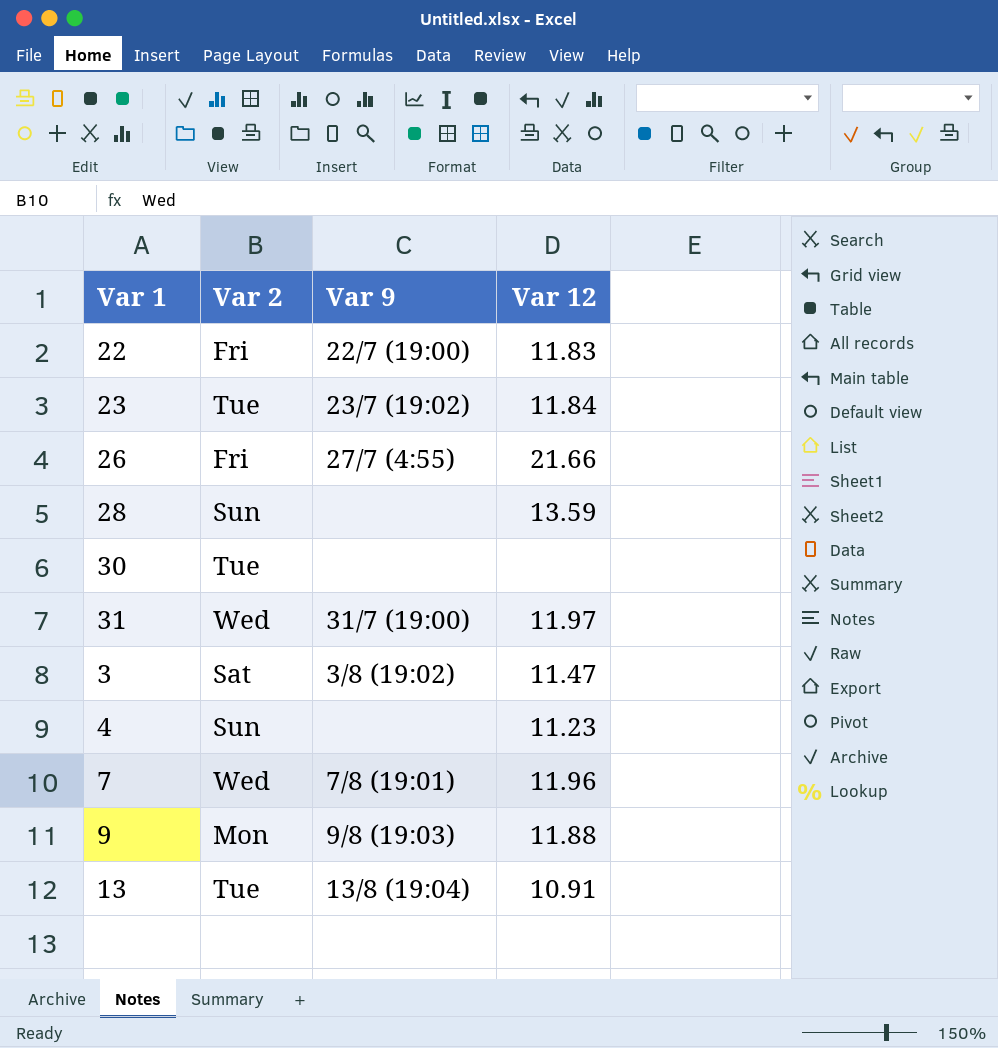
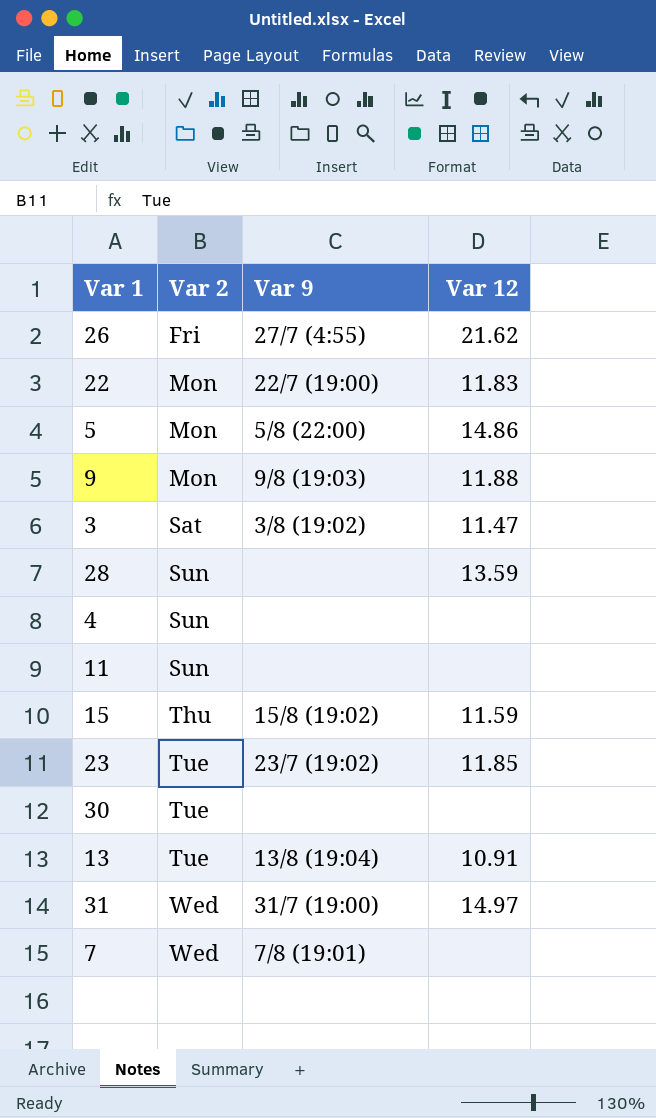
row order: none -> Var 2 ascending
26 | Var 12: 21.66 -> 21.62
22 | Var 2: Fri -> Mon
row 5: none -> Mon | 5/8 (22:00) | 14.86
4 | Var 12: 11.23 -> none
row 11: none -> Sun | none | none
row 15: none -> Thu | 15/8 (19:02) | 11.59
23 | Var 12: 11.84 -> 11.85
31 | Var 12: 11.97 -> 14.97
7 | Var 12: 11.96 -> none

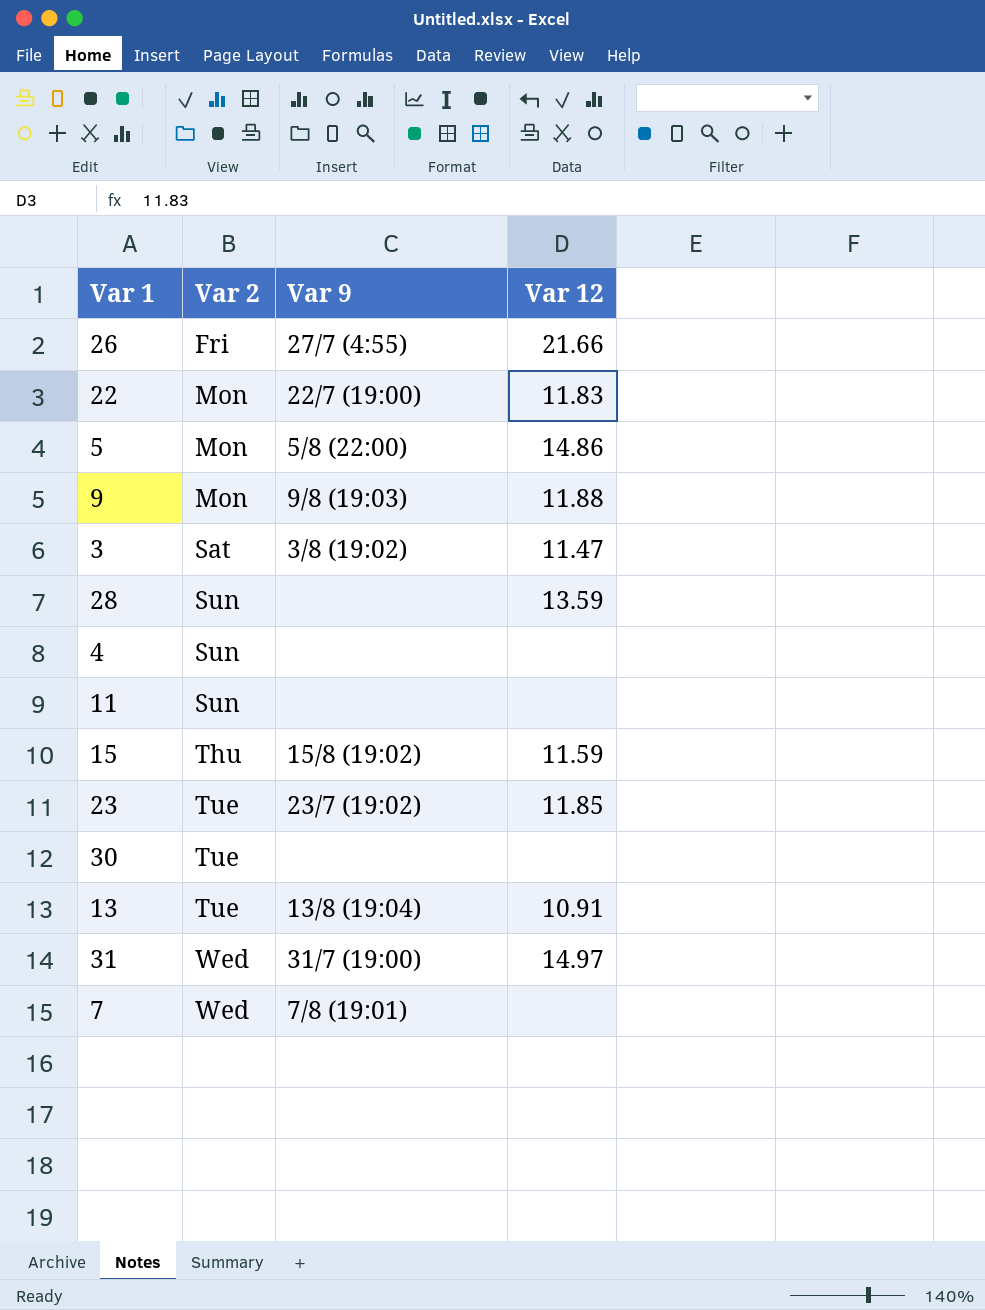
26 | Var 12: 21.62 -> 21.66

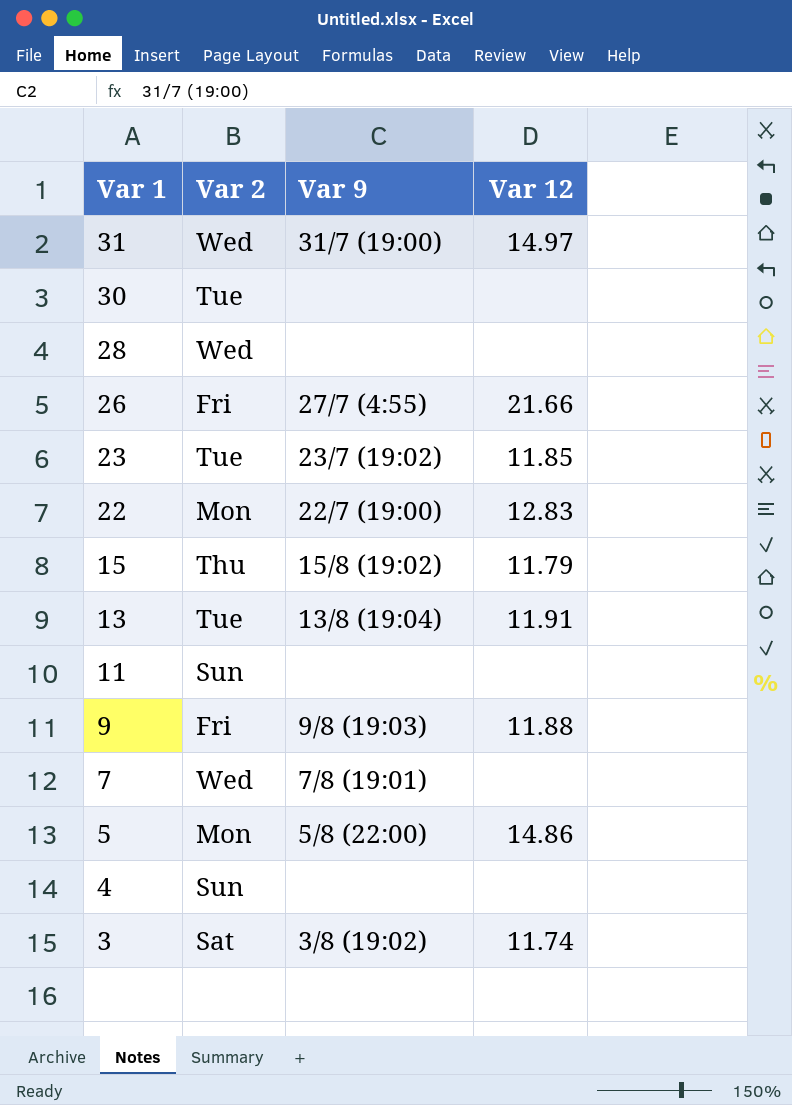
row order: Var 2 ascending -> Var 1 descending
28 | Var 2: Sun -> Wed
28 | Var 12: 13.59 -> none
22 | Var 12: 11.83 -> 12.83
15 | Var 12: 11.59 -> 11.79
13 | Var 12: 10.91 -> 11.91
9 | Var 2: Mon -> Fri
3 | Var 12: 11.47 -> 11.74

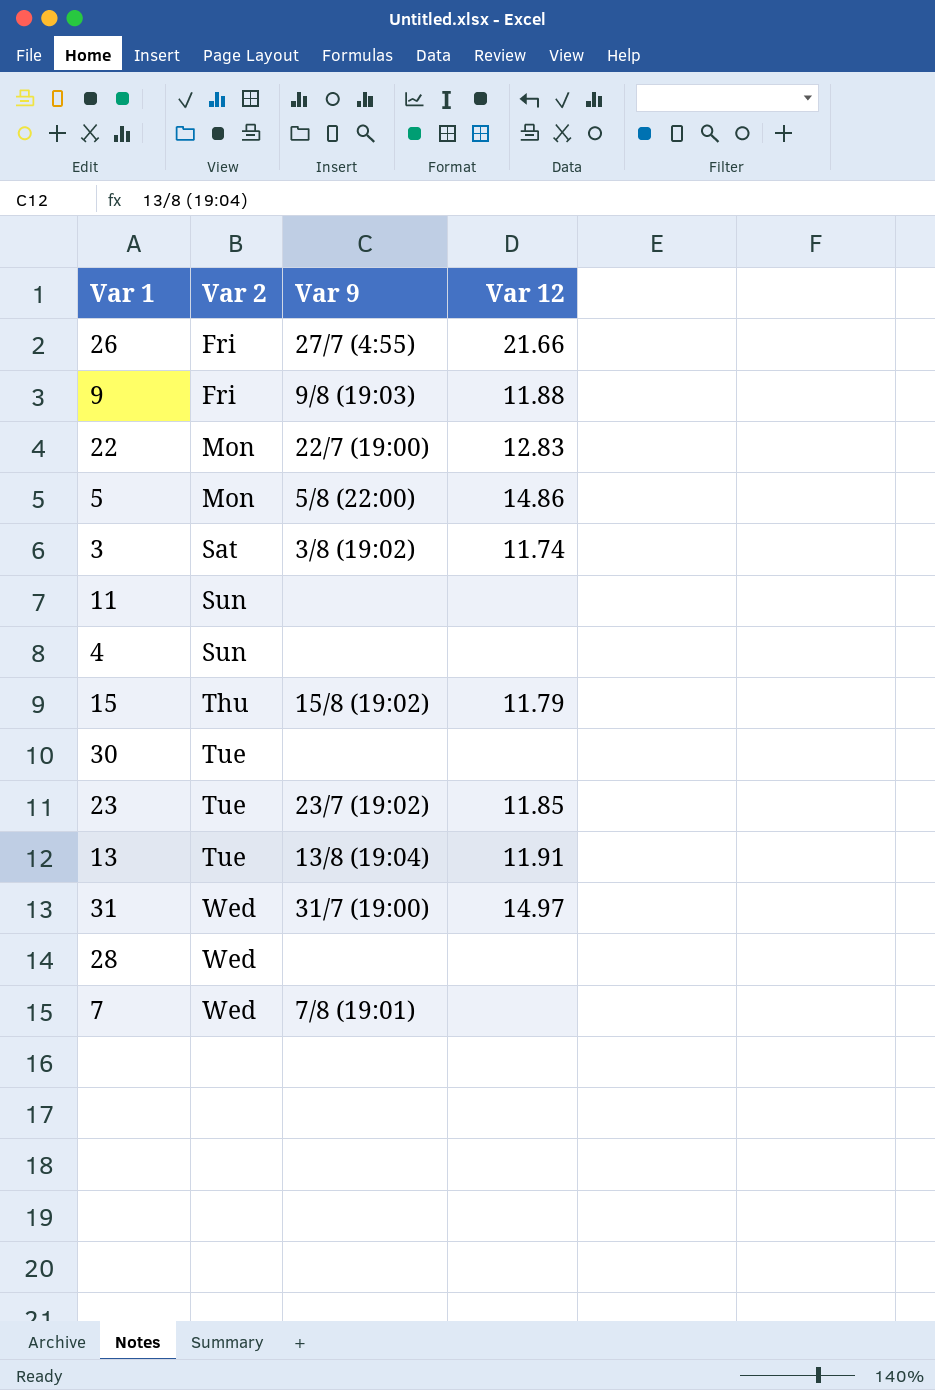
row order: Var 1 descending -> Var 2 ascending

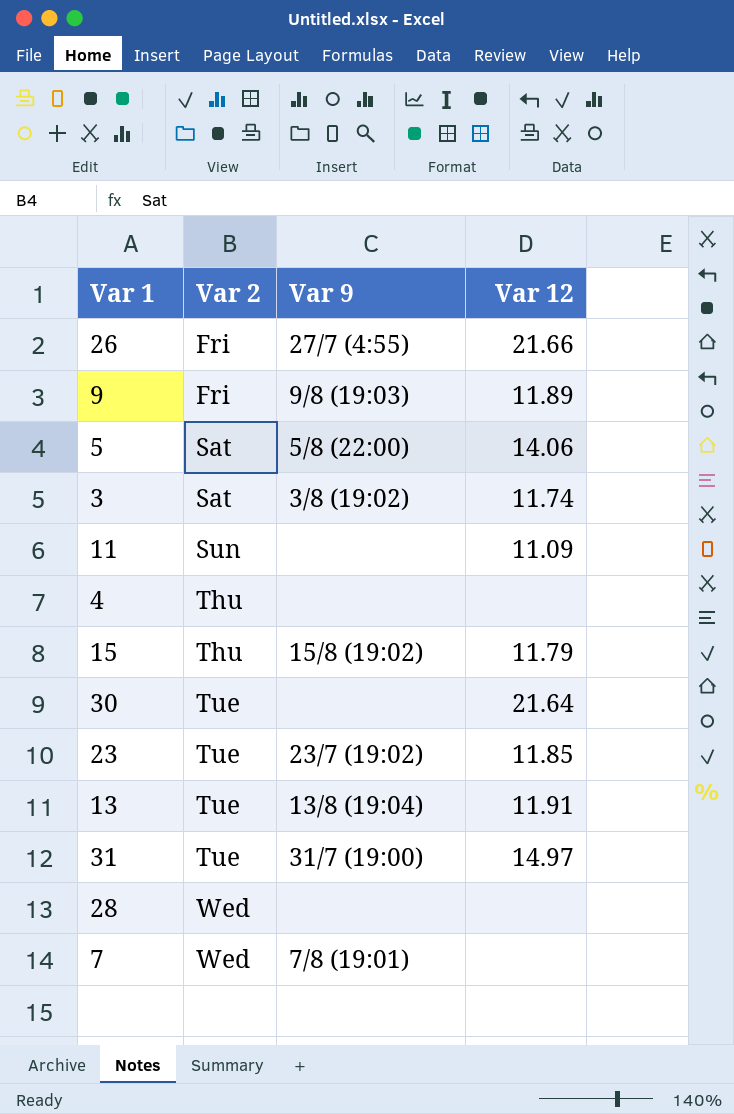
row 22: Mon | 22/7 (19:00) | 12.83 -> none
9 | Var 12: 11.88 -> 11.89
5 | Var 2: Mon -> Sat
5 | Var 12: 14.86 -> 14.06
11 | Var 12: none -> 11.09
4 | Var 2: Sun -> Thu
30 | Var 12: none -> 21.64
31 | Var 2: Wed -> Tue

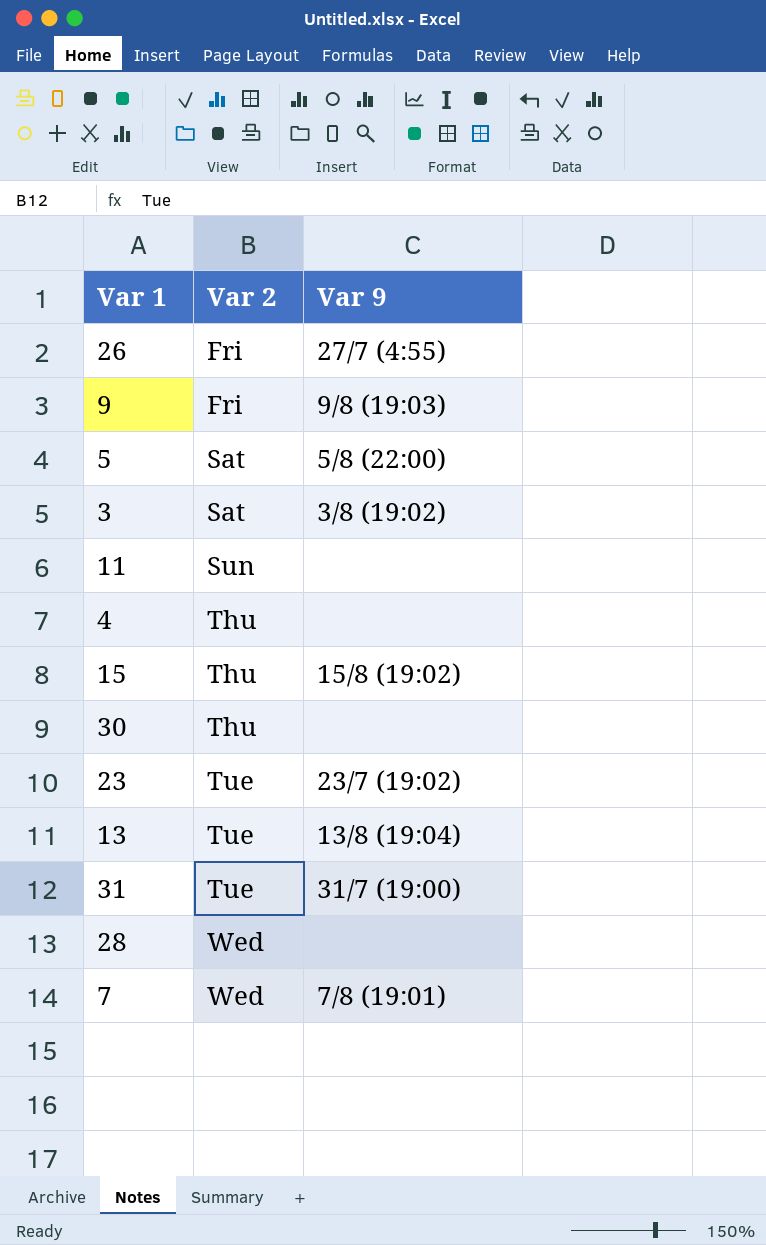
column Var 12 | position: 4 -> none
30 | Var 2: Tue -> Thu

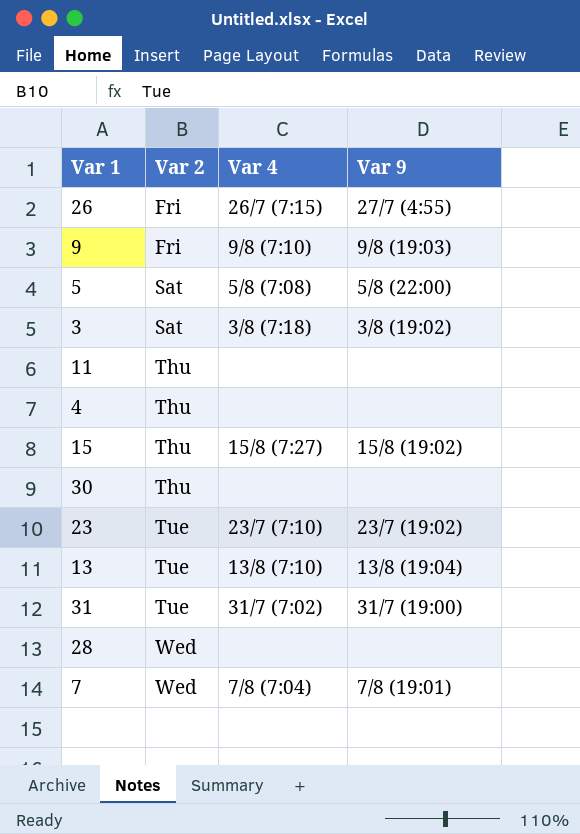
column Var 4 | position: none -> 3
11 | Var 2: Sun -> Thu

